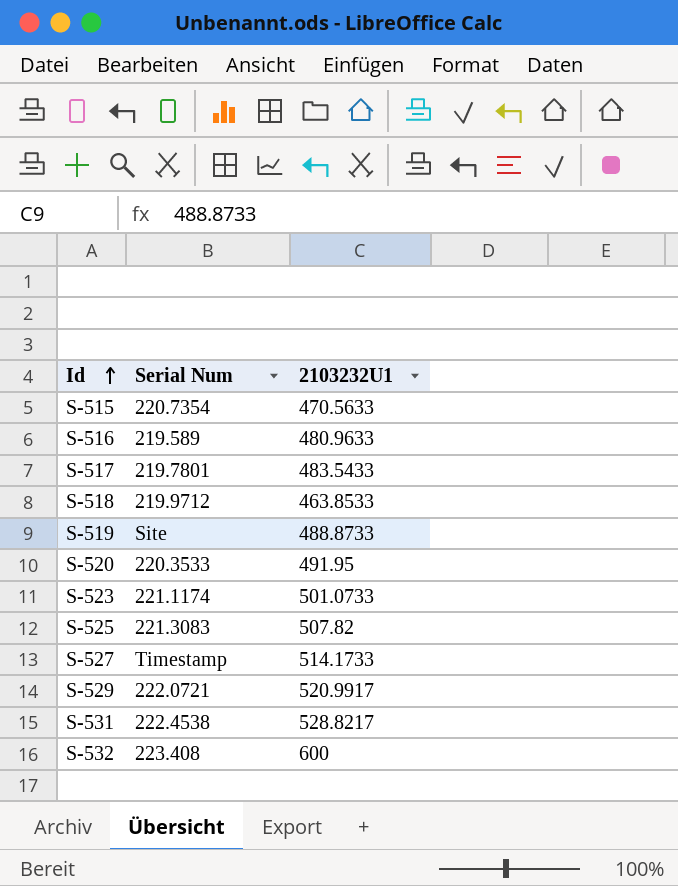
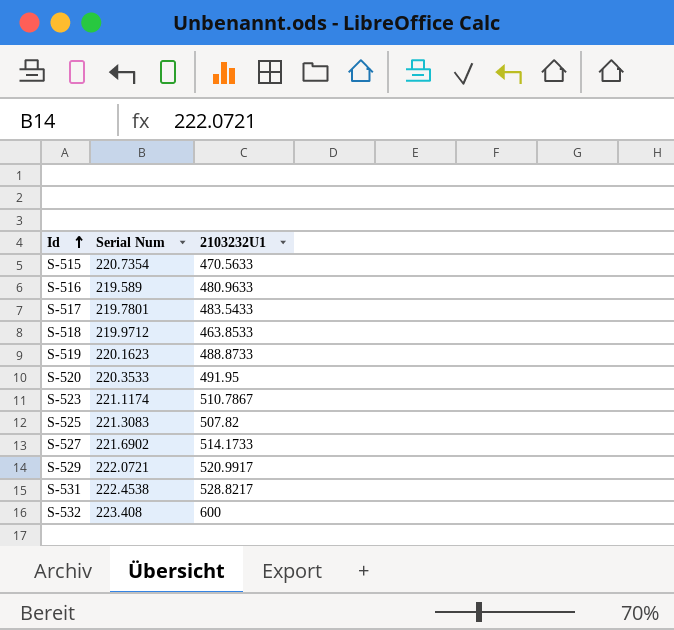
S-519 | Serial Num: Site -> 220.1623
S-523 | 2103232U1: 501.0733 -> 510.7867
S-527 | Serial Num: Timestamp -> 221.6902

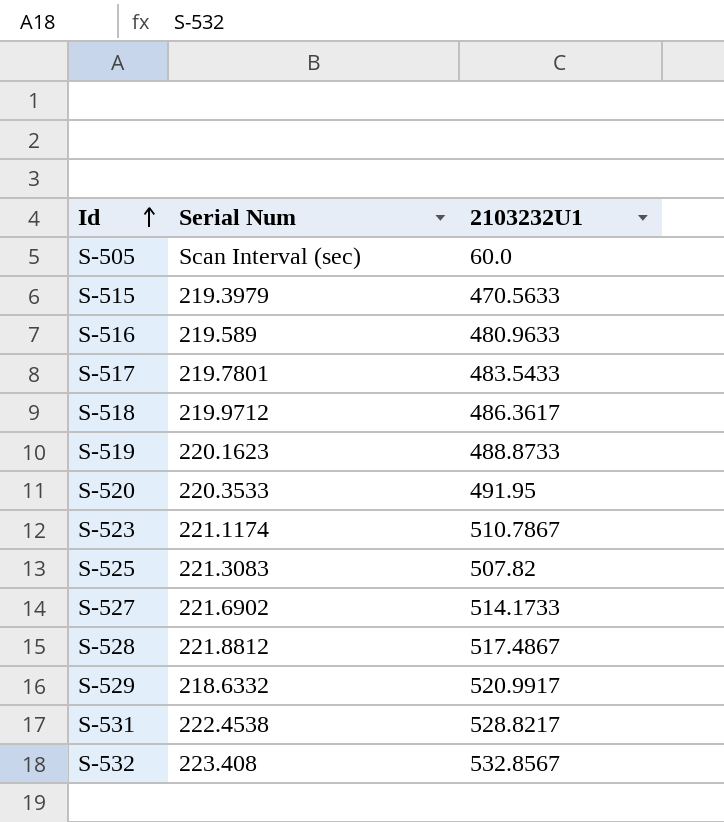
row S-505: none -> Scan Interval (sec) | 60.0
S-515 | Serial Num: 220.7354 -> 219.3979
S-518 | 2103232U1: 463.8533 -> 486.3617
row S-528: none -> 221.8812 | 517.4867
S-529 | Serial Num: 222.0721 -> 218.6332
S-532 | 2103232U1: 600 -> 532.8567

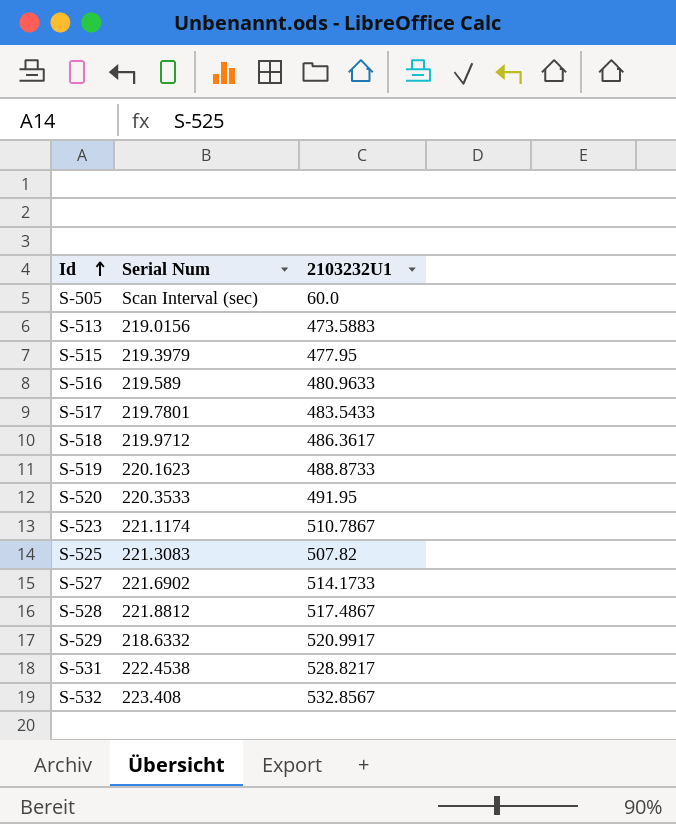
row S-513: none -> 219.0156 | 473.5883
S-515 | 2103232U1: 470.5633 -> 477.95

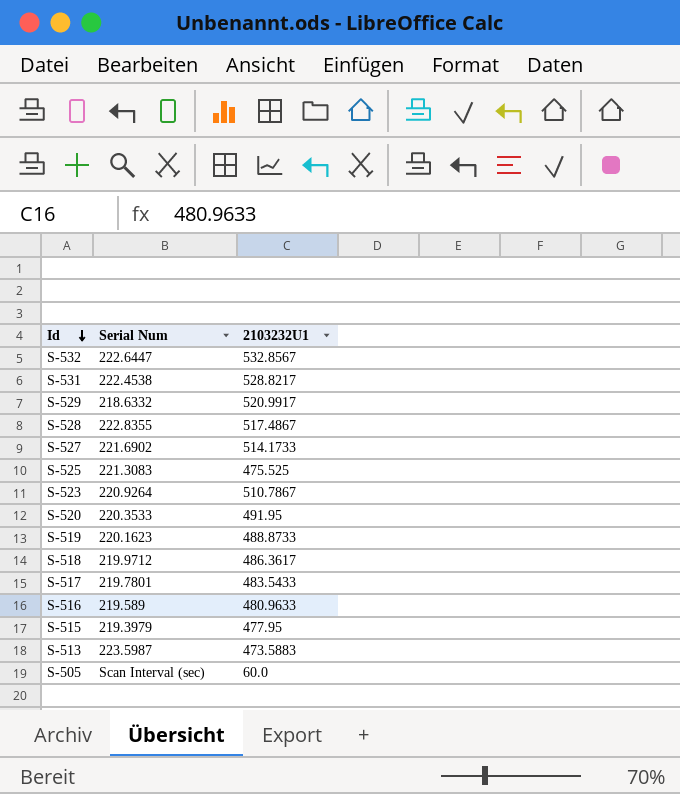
row order: Id ascending -> Id descending
S-532 | Serial Num: 223.408 -> 222.6447
S-528 | Serial Num: 221.8812 -> 222.8355
S-525 | 2103232U1: 507.82 -> 475.525
S-523 | Serial Num: 221.1174 -> 220.9264
S-513 | Serial Num: 219.0156 -> 223.5987

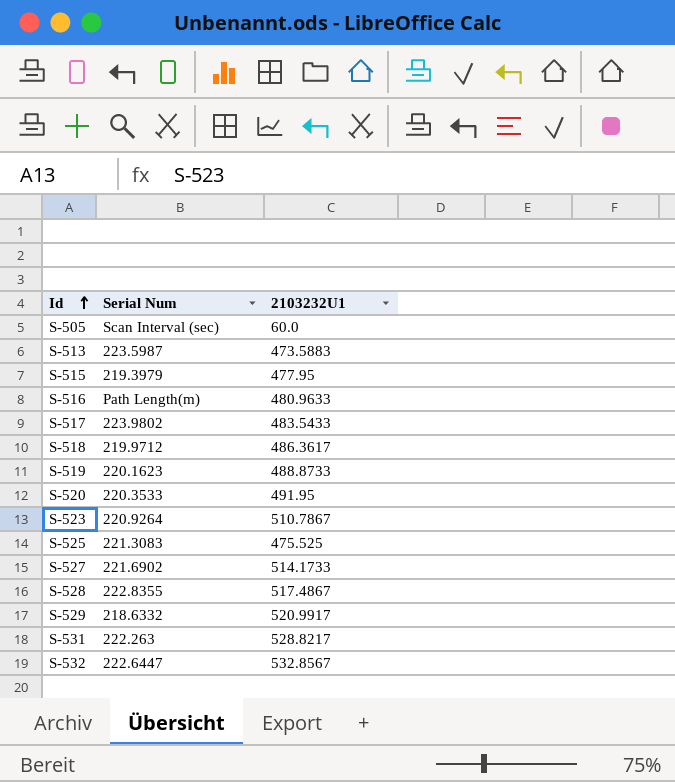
row order: Id descending -> Id ascending
S-516 | Serial Num: 219.589 -> Path Length(m)
S-517 | Serial Num: 219.7801 -> 223.9802
S-531 | Serial Num: 222.4538 -> 222.263

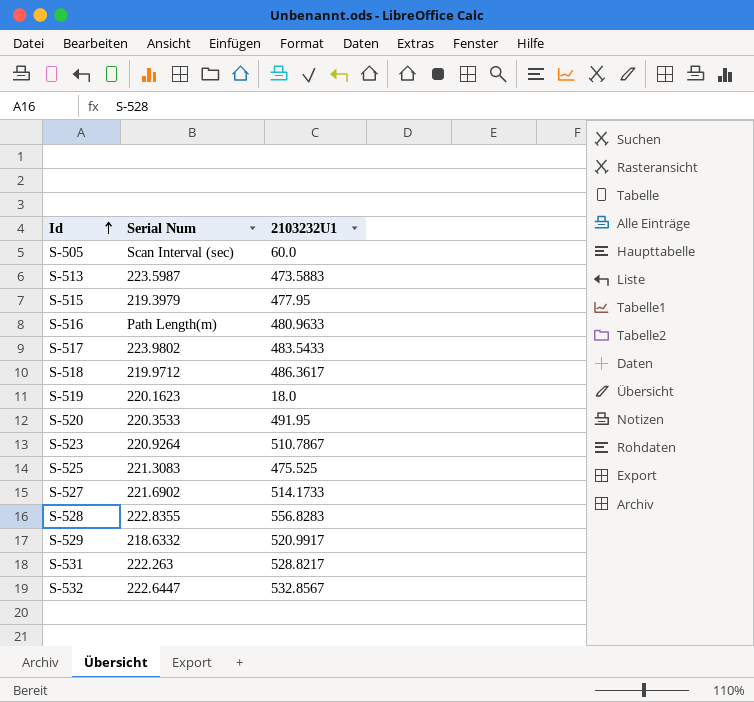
S-519 | 2103232U1: 488.8733 -> 18.0
S-528 | 2103232U1: 517.4867 -> 556.8283

